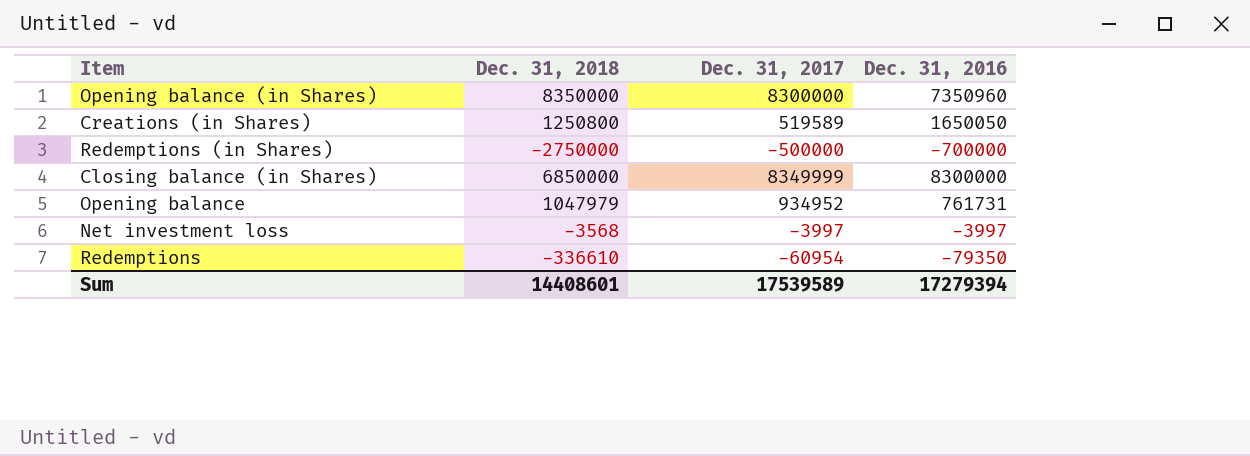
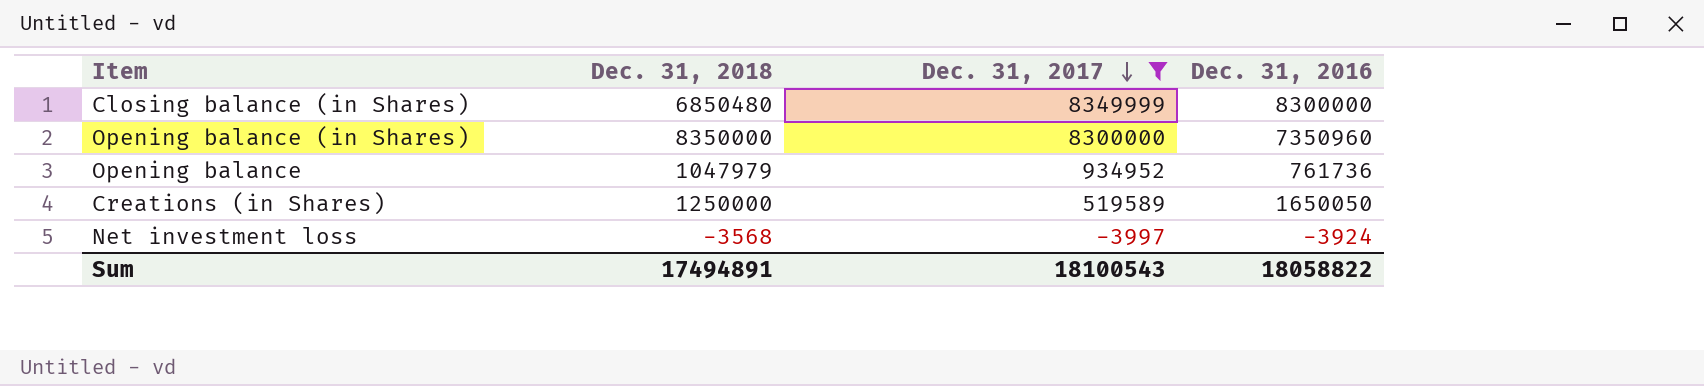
filter: none -> Dec. 31, 2017 >= -3997
row order: none -> Dec. 31, 2017 descending
Closing balance (in Shares) | Dec. 31, 2018: 6850000 -> 6850480
Opening balance | Dec. 31, 2016: 761731 -> 761736
Creations (in Shares) | Dec. 31, 2018: 1250800 -> 1250000
Net investment loss | Dec. 31, 2016: -3997 -> -3924
Sum | Dec. 31, 2018: 14408601 -> 17494891
Sum | Dec. 31, 2017: 17539589 -> 18100543
Sum | Dec. 31, 2016: 17279394 -> 18058822

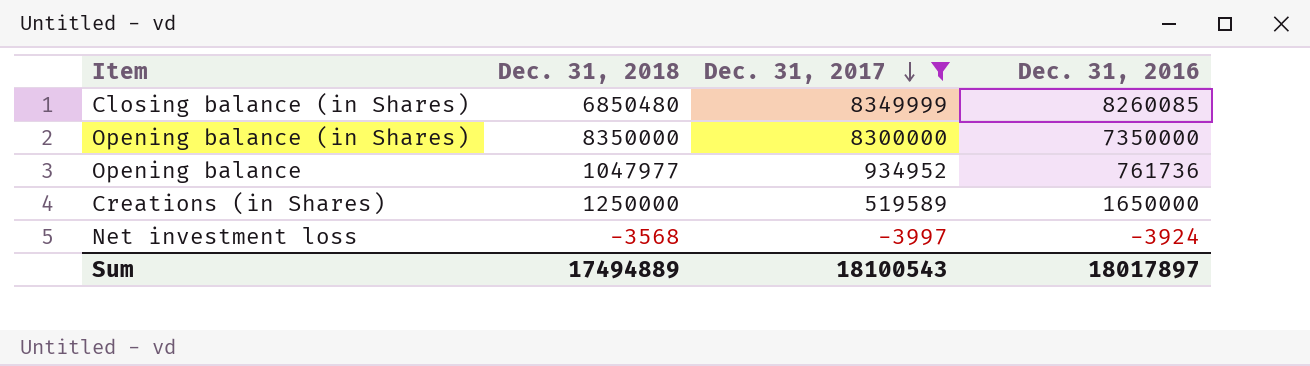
Closing balance (in Shares) | Dec. 31, 2016: 8300000 -> 8260085
Opening balance (in Shares) | Dec. 31, 2016: 7350960 -> 7350000
Opening balance | Dec. 31, 2018: 1047979 -> 1047977
Creations (in Shares) | Dec. 31, 2016: 1650050 -> 1650000
Sum | Dec. 31, 2018: 17494891 -> 17494889
Sum | Dec. 31, 2016: 18058822 -> 18017897

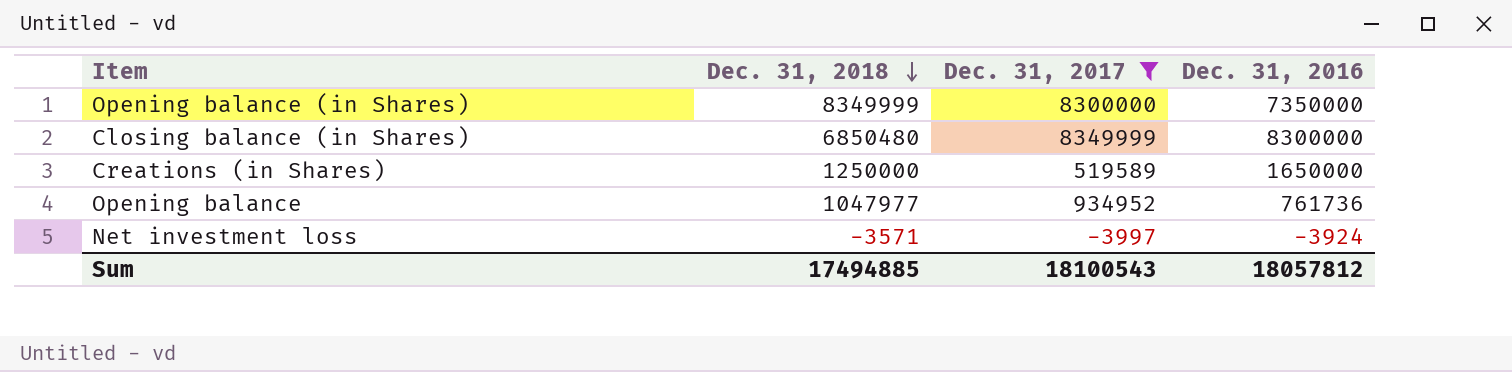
row order: Dec. 31, 2017 descending -> Dec. 31, 2018 descending
Opening balance (in Shares) | Dec. 31, 2018: 8350000 -> 8349999
Closing balance (in Shares) | Dec. 31, 2016: 8260085 -> 8300000
Net investment loss | Dec. 31, 2018: -3568 -> -3571
Sum | Dec. 31, 2018: 17494889 -> 17494885
Sum | Dec. 31, 2016: 18017897 -> 18057812

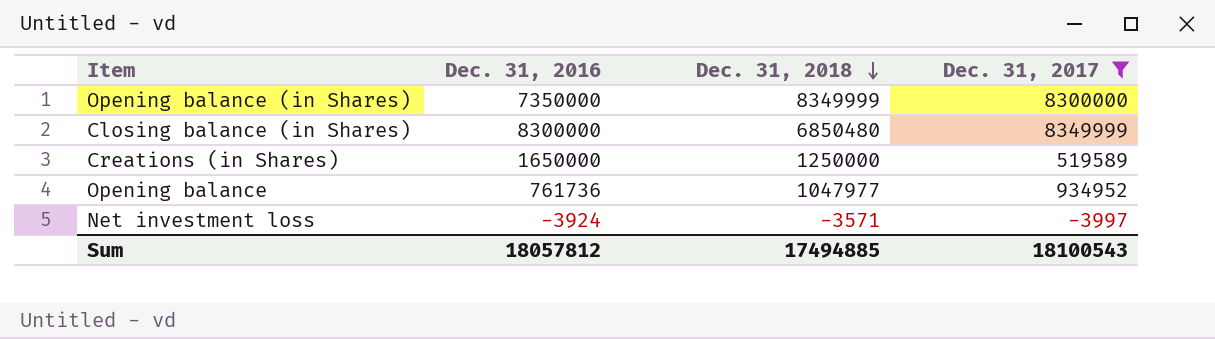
column Dec. 31, 2016 | position: 4 -> 2

